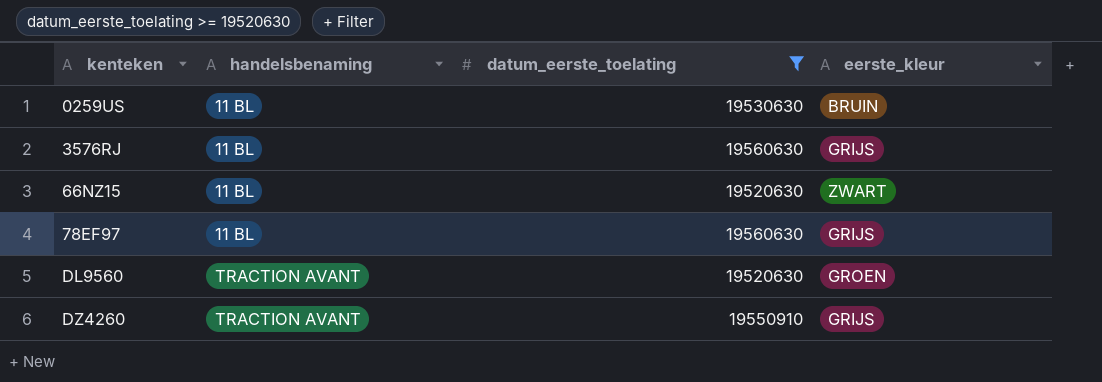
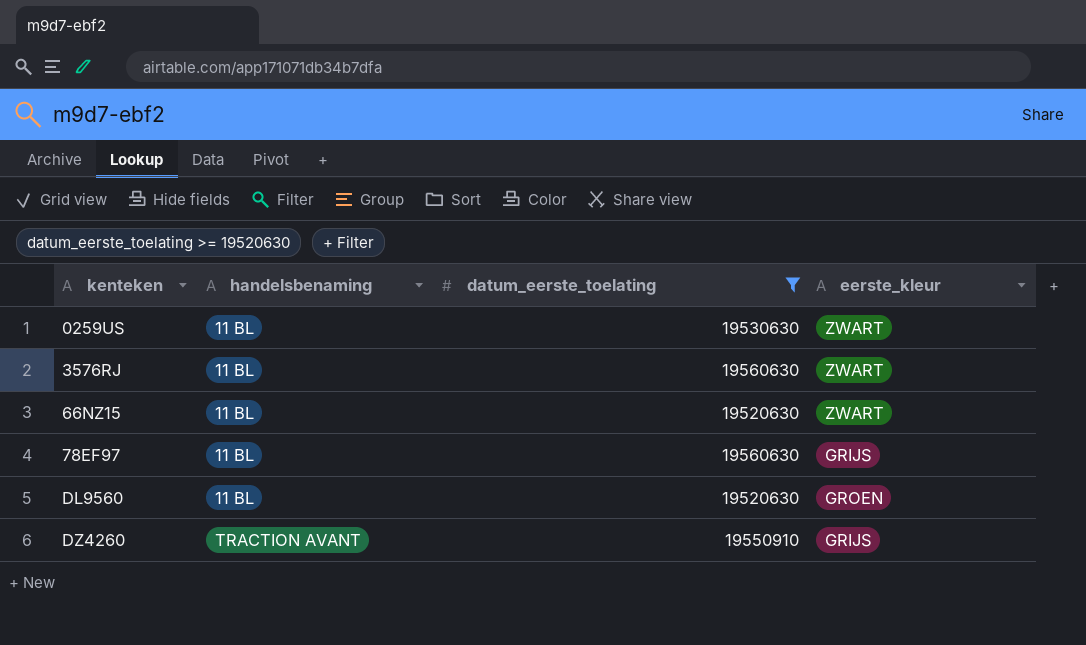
0259US | eerste_kleur: BRUIN -> ZWART
3576RJ | eerste_kleur: GRIJS -> ZWART
DL9560 | handelsbenaming: TRACTION AVANT -> 11 BL

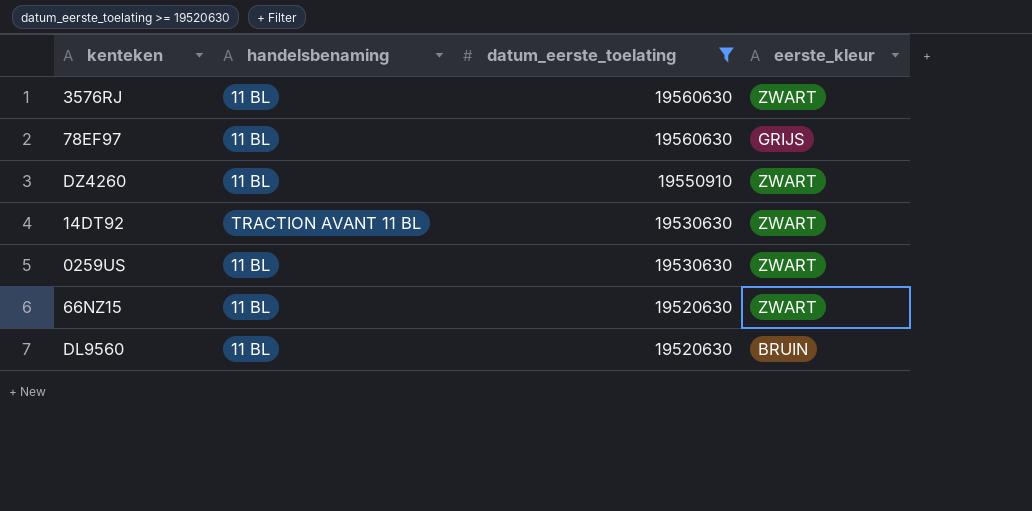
row order: handelsbenaming ascending -> datum_eerste_toelating descending
DZ4260 | handelsbenaming: TRACTION AVANT -> 11 BL
DZ4260 | eerste_kleur: GRIJS -> ZWART
row 14DT92: none -> TRACTION AVANT 11 BL | 19530630 | ZWART
DL9560 | eerste_kleur: GROEN -> BRUIN

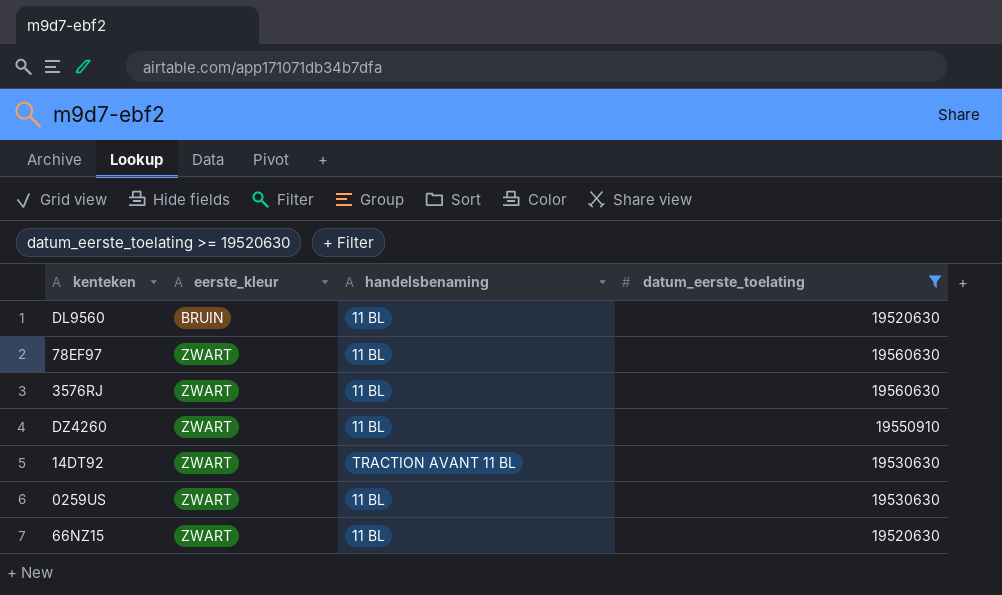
row order: datum_eerste_toelating descending -> eerste_kleur ascending
column eerste_kleur | position: 4 -> 2
78EF97 | eerste_kleur: GRIJS -> ZWART

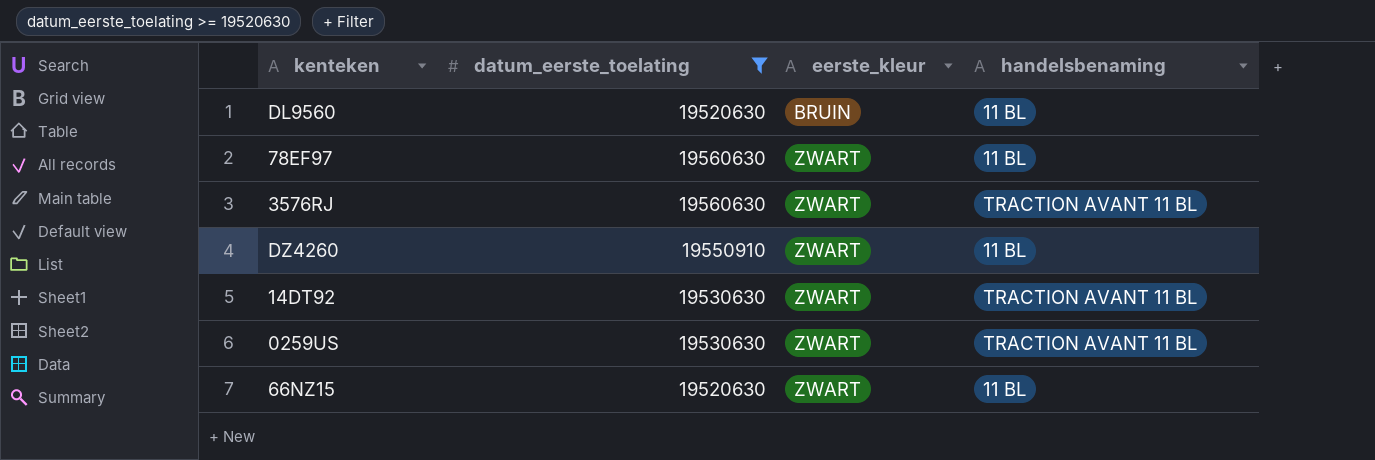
column datum_eerste_toelating | position: 4 -> 2
3576RJ | handelsbenaming: 11 BL -> TRACTION AVANT 11 BL
0259US | handelsbenaming: 11 BL -> TRACTION AVANT 11 BL

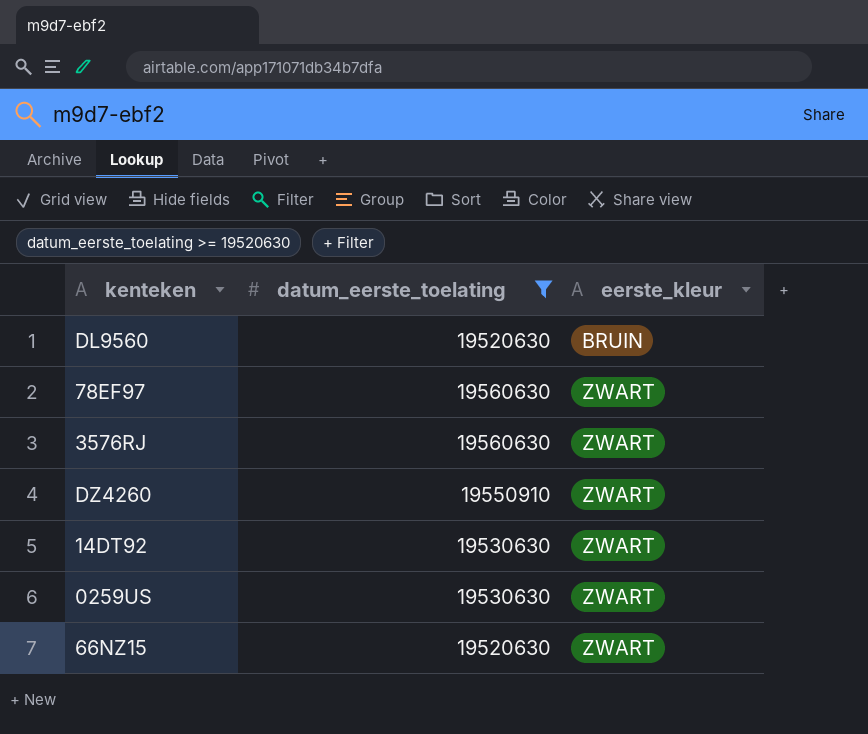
column handelsbenaming | position: 4 -> none

